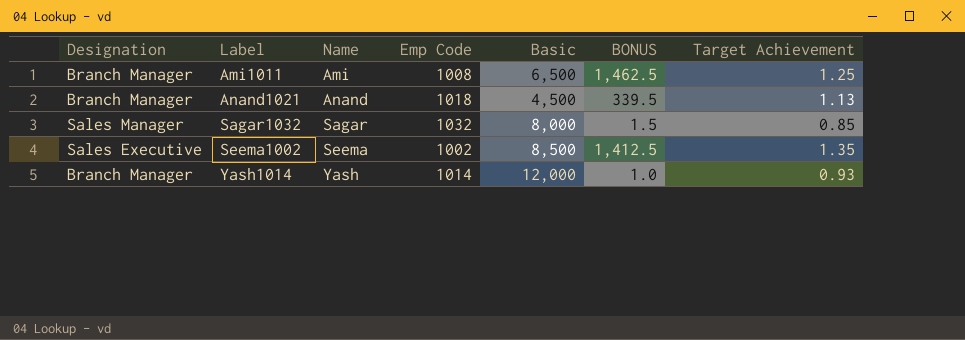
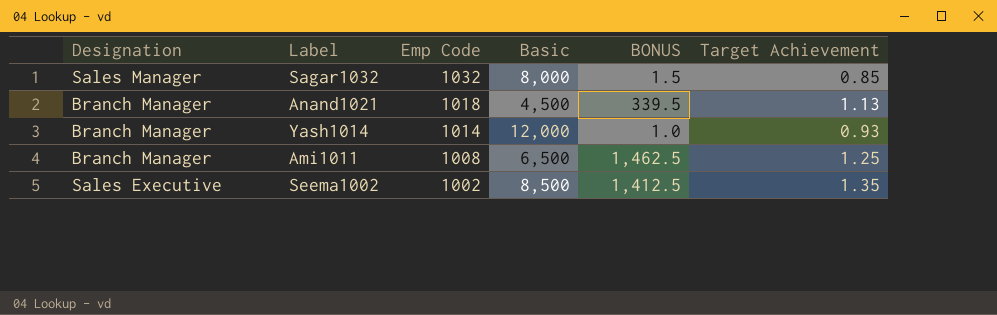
row order: Label ascending -> Emp Code descending
column Name | position: 3 -> none

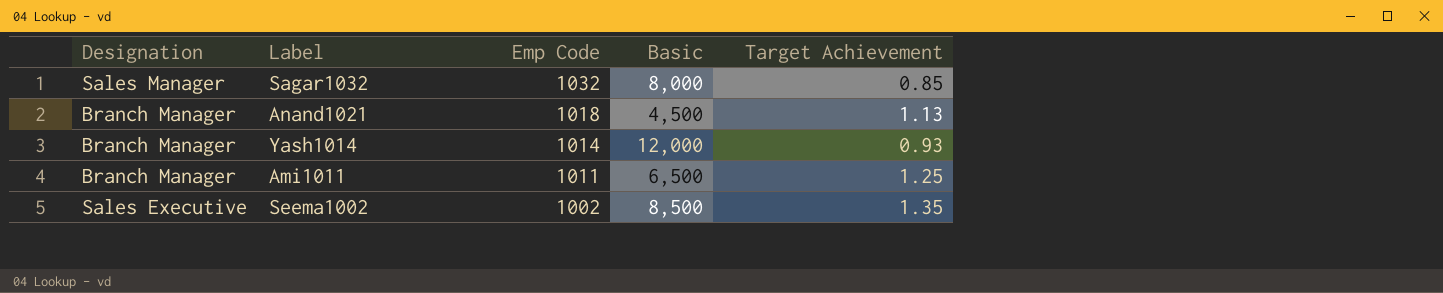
column BONUS | position: 5 -> none
Ami1011 | Emp Code: 1008 -> 1011

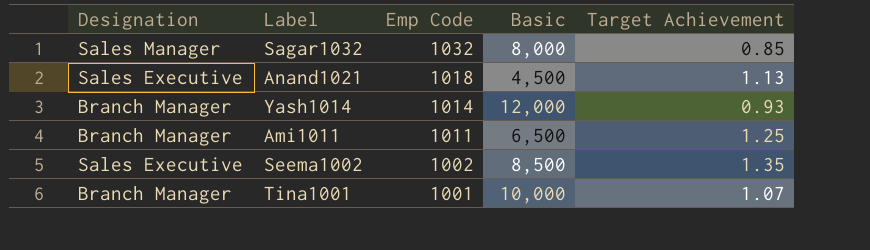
Anand1021 | Designation: Branch Manager -> Sales Executive
row Tina1001: none -> Branch Manager | 1001 | 10,000 | 1.07

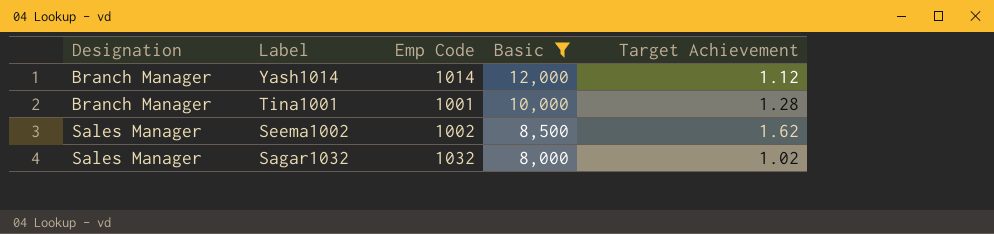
filter: none -> Basic >= 8,000
row order: Emp Code descending -> Designation ascending
Yash1014 | Target Achievement: 0.93 -> 1.12
Tina1001 | Target Achievement: 1.07 -> 1.28
Seema1002 | Designation: Sales Executive -> Sales Manager
Seema1002 | Target Achievement: 1.35 -> 1.62
Sagar1032 | Target Achievement: 0.85 -> 1.02

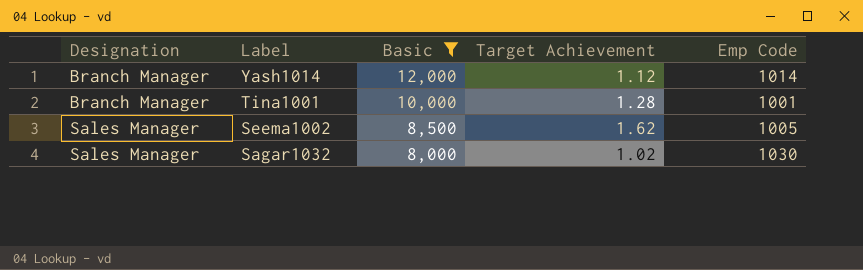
column Emp Code | position: 3 -> 5
Seema1002 | Emp Code: 1002 -> 1005
Sagar1032 | Emp Code: 1032 -> 1030

